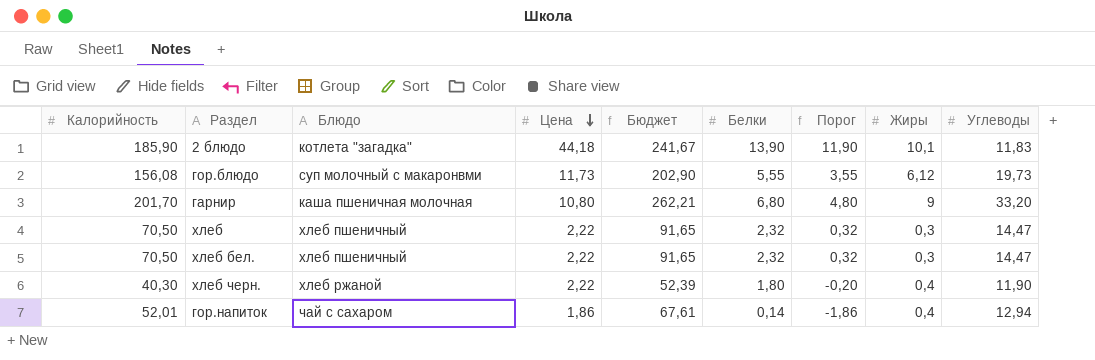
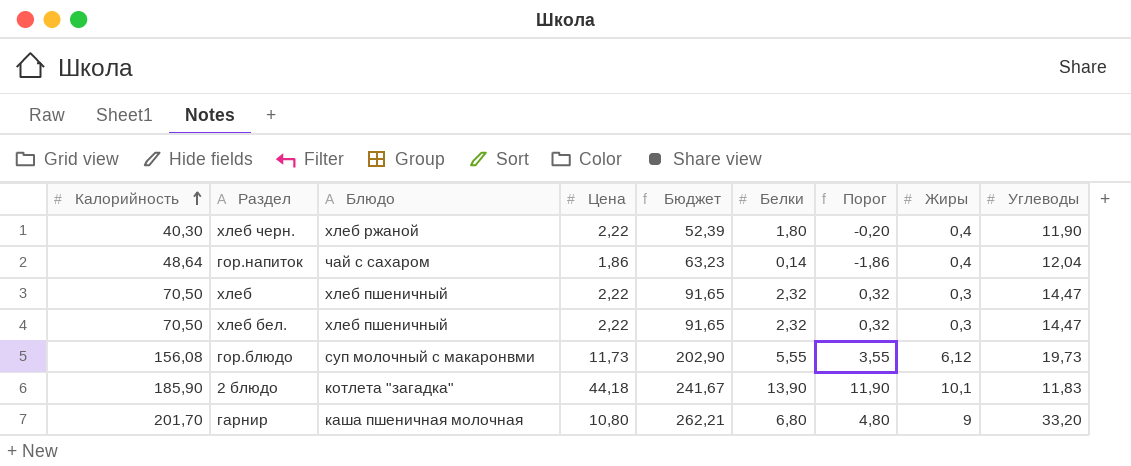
row order: Цена descending -> Калорийность ascending
гор.напиток | Калорийность: 52,01 -> 48,64
гор.напиток | Бюджет: 67,61 -> 63,23
гор.напиток | Углеводы: 12,94 -> 12,04

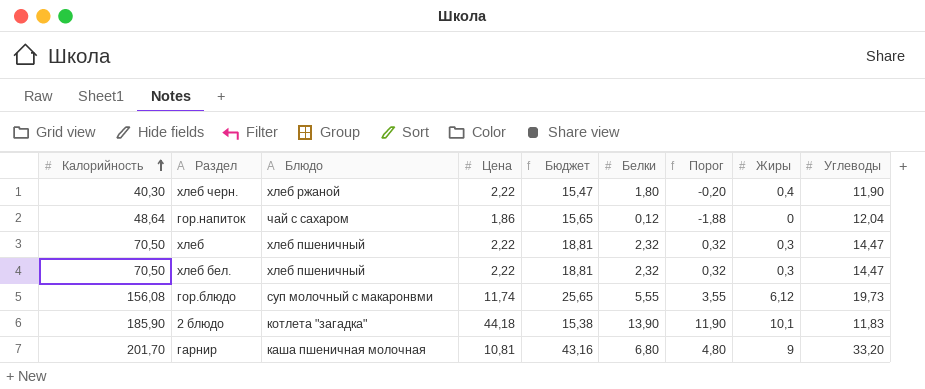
column Бюджет | formula: [Калорийность] * 1,3 -> [Углеводы] * 1,3
гор.напиток | Белки: 0,14 -> 0,12
гор.напиток | Порог: -1,86 -> -1,88
гор.напиток | Жиры: 0,4 -> 0
гор.блюдо | Цена: 11,73 -> 11,74
гарнир | Цена: 10,80 -> 10,81

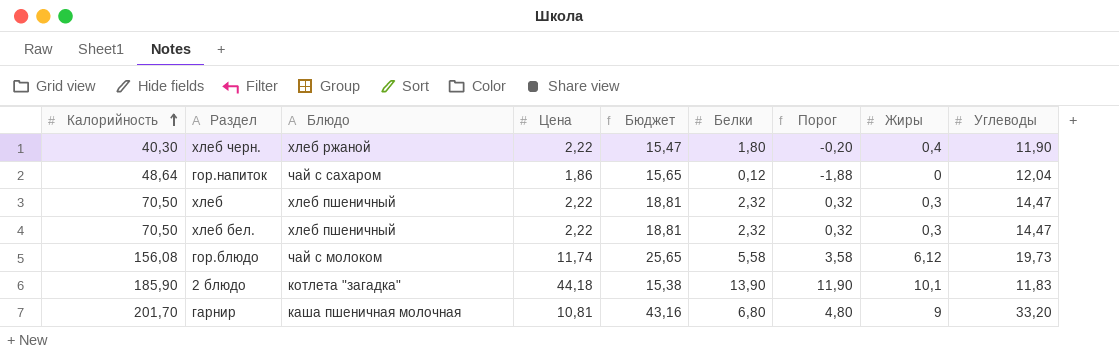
гор.блюдо | Блюдо: суп молочный с макаронвми -> чай с молоком
гор.блюдо | Белки: 5,55 -> 5,58
гор.блюдо | Порог: 3,55 -> 3,58

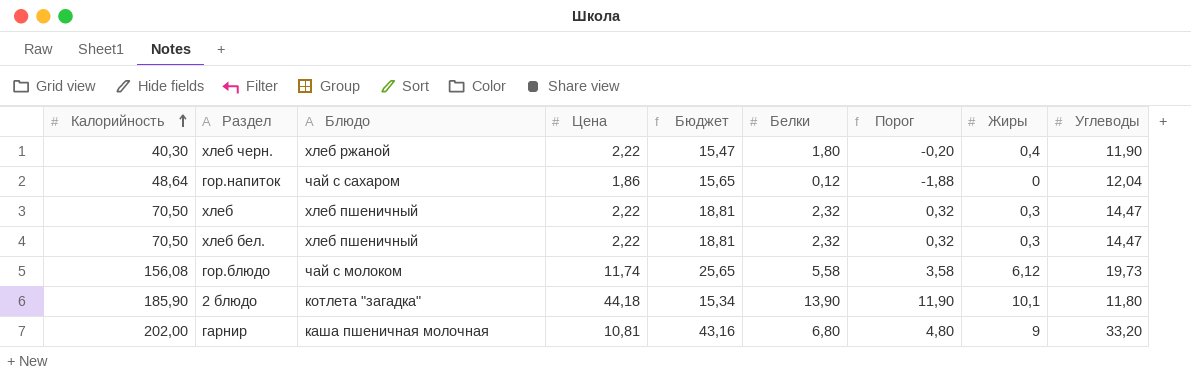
2 блюдо | Бюджет: 15,38 -> 15,34
2 блюдо | Углеводы: 11,83 -> 11,80
гарнир | Калорийность: 201,70 -> 202,00

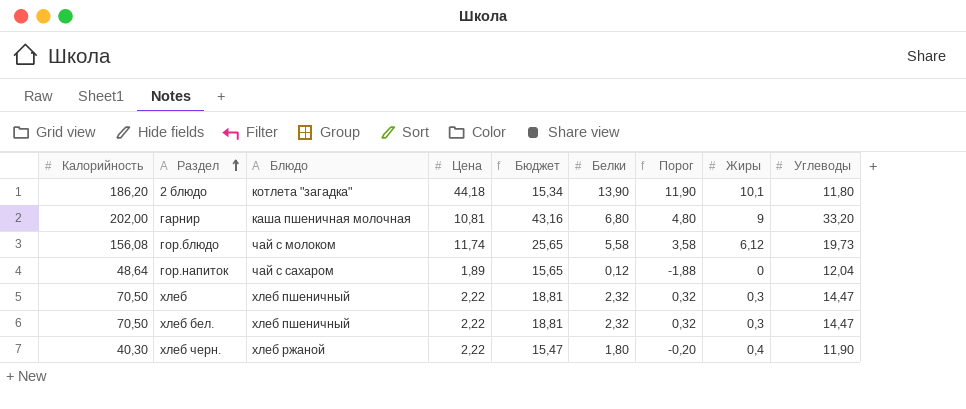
row order: Калорийность ascending -> Раздел ascending
2 блюдо | Калорийность: 185,90 -> 186,20
гор.напиток | Цена: 1,86 -> 1,89

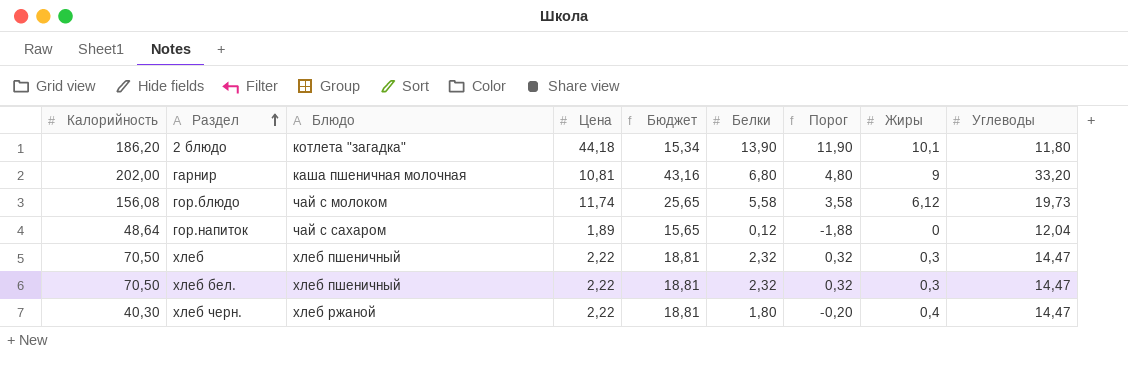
хлеб черн. | Бюджет: 15,47 -> 18,81
хлеб черн. | Углеводы: 11,90 -> 14,47

